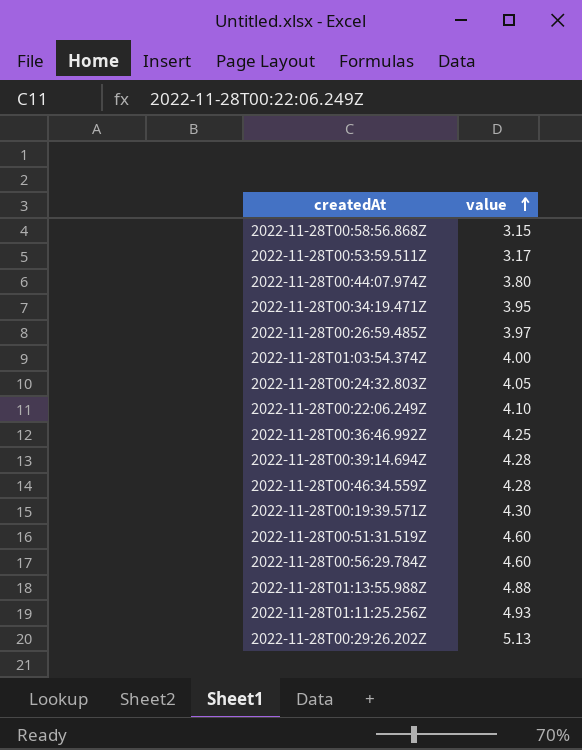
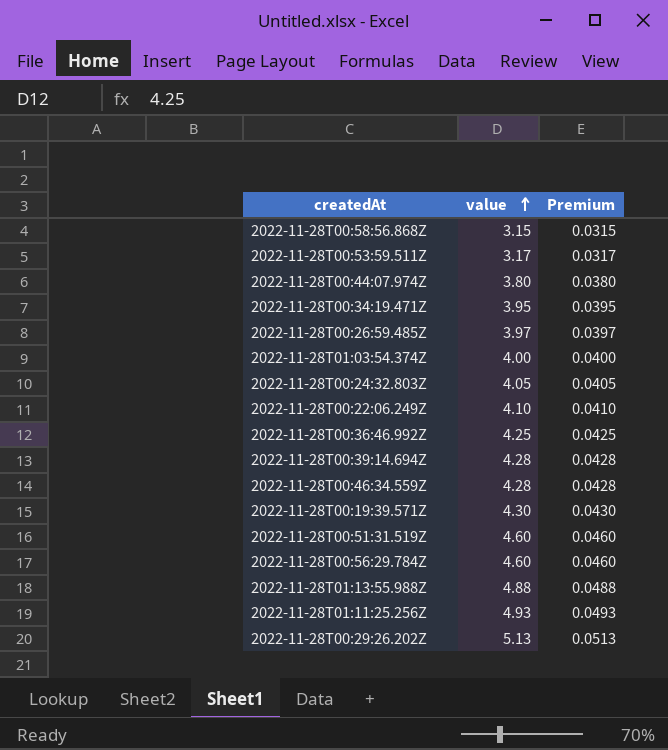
column Premium | formula: none -> [value] * 0.01

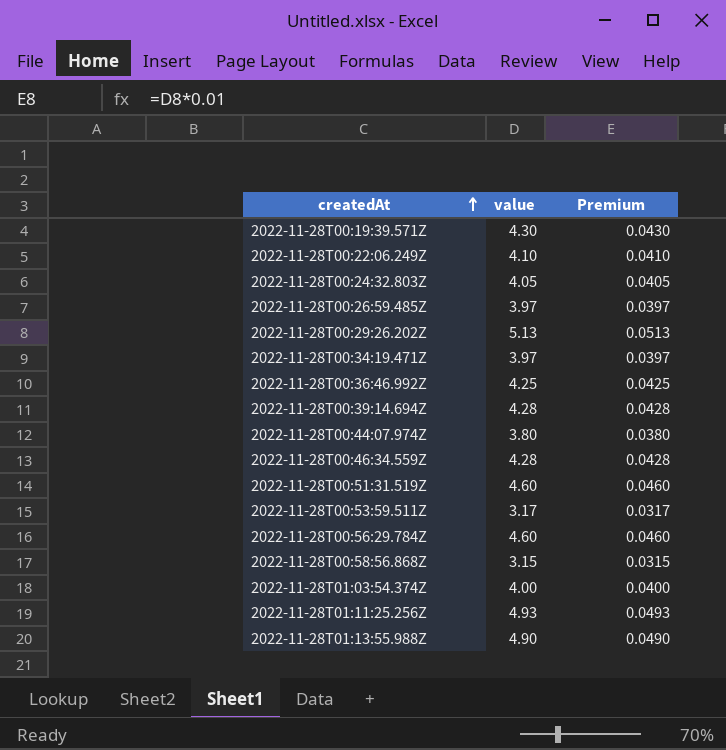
row order: value ascending -> createdAt ascending
2022-11-28T00:34:19.471Z | value: 3.95 -> 3.97
2022-11-28T00:34:19.471Z | Premium: 0.0395 -> 0.0397
2022-11-28T01:13:55.988Z | value: 4.88 -> 4.90
2022-11-28T01:13:55.988Z | Premium: 0.0488 -> 0.0490

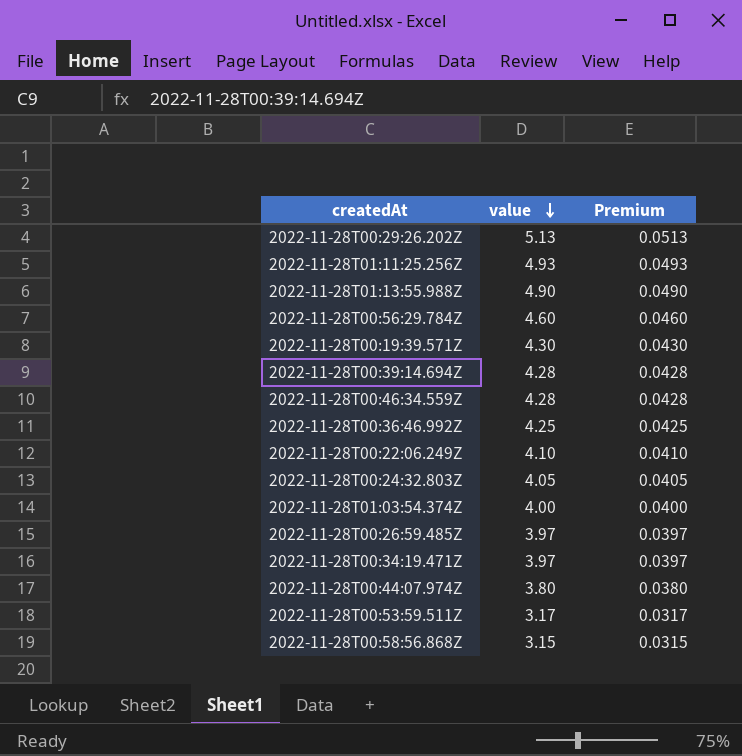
row order: createdAt ascending -> value descending
row 2022-11-28T00:51:31.519Z: 4.60 | 0.0460 -> none

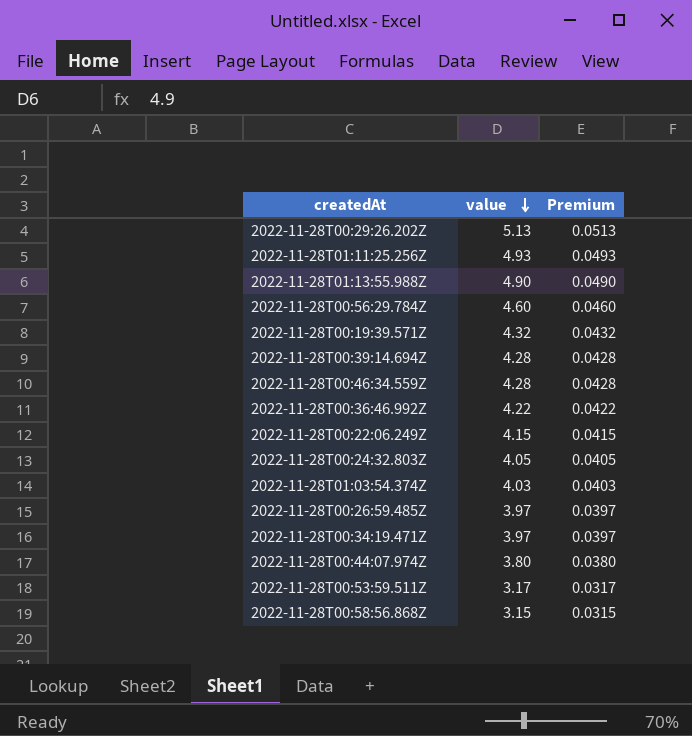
2022-11-28T00:19:39.571Z | value: 4.30 -> 4.32
2022-11-28T00:19:39.571Z | Premium: 0.0430 -> 0.0432
2022-11-28T00:36:46.992Z | value: 4.25 -> 4.22
2022-11-28T00:36:46.992Z | Premium: 0.0425 -> 0.0422
2022-11-28T00:22:06.249Z | value: 4.10 -> 4.15
2022-11-28T00:22:06.249Z | Premium: 0.0410 -> 0.0415
2022-11-28T01:03:54.374Z | value: 4.00 -> 4.03
2022-11-28T01:03:54.374Z | Premium: 0.0400 -> 0.0403

